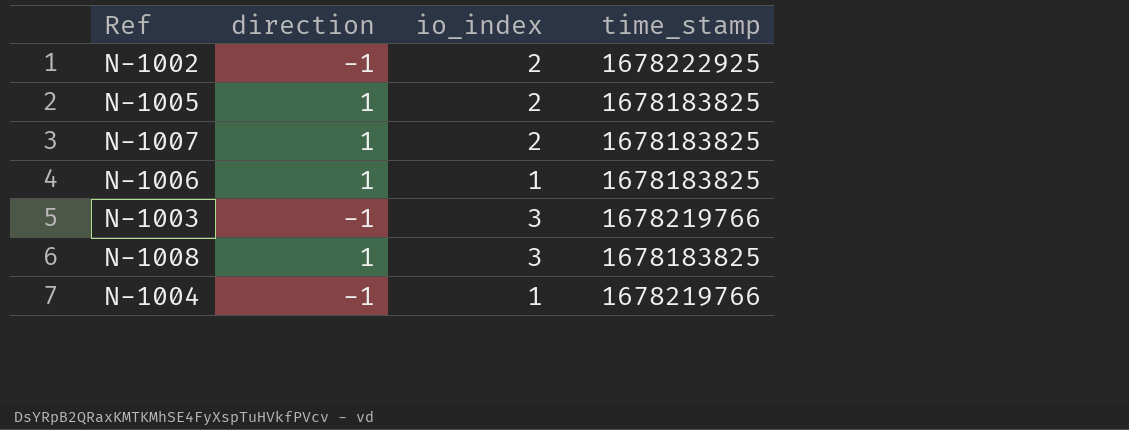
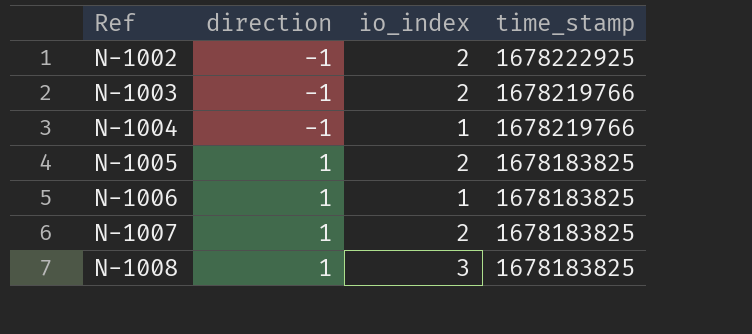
row order: none -> Ref ascending
N-1003 | io_index: 3 -> 2

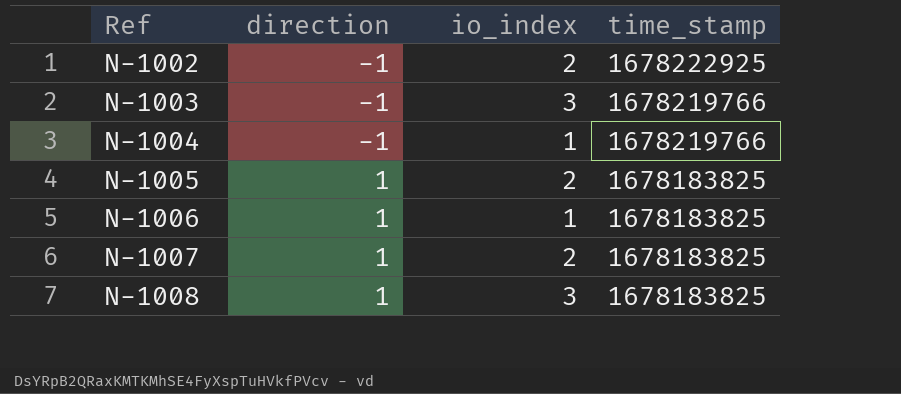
N-1003 | io_index: 2 -> 3

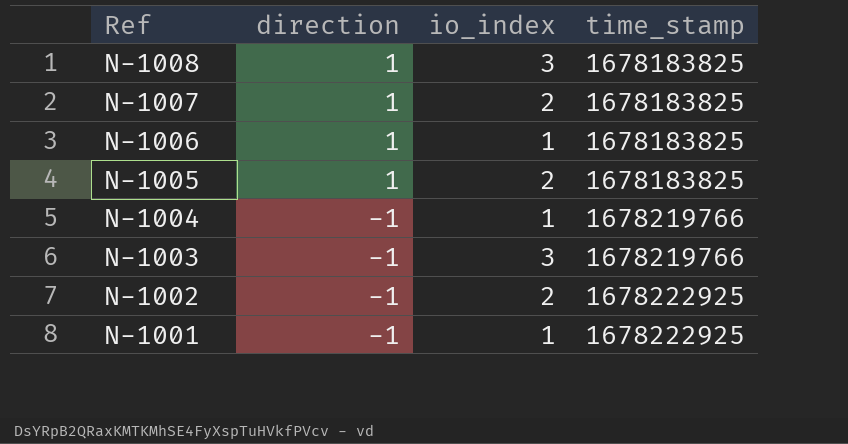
row order: Ref ascending -> Ref descending
row N-1001: none -> -1 | 1 | 1678222925

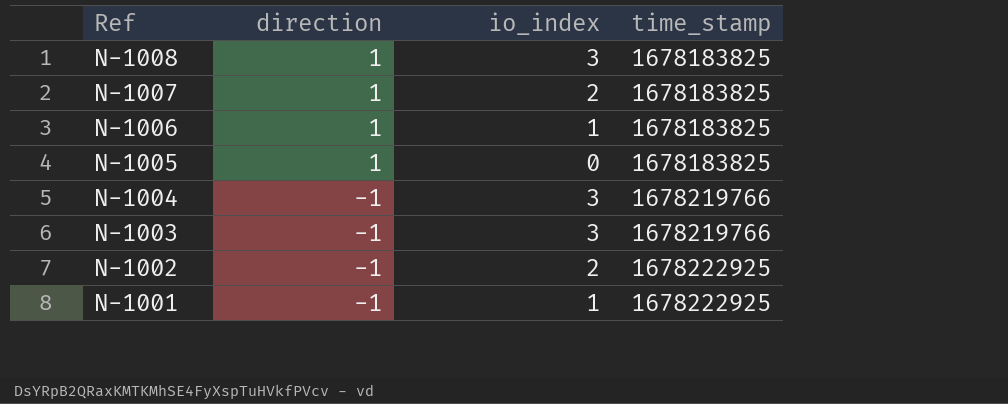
N-1005 | io_index: 2 -> 0
N-1004 | io_index: 1 -> 3

